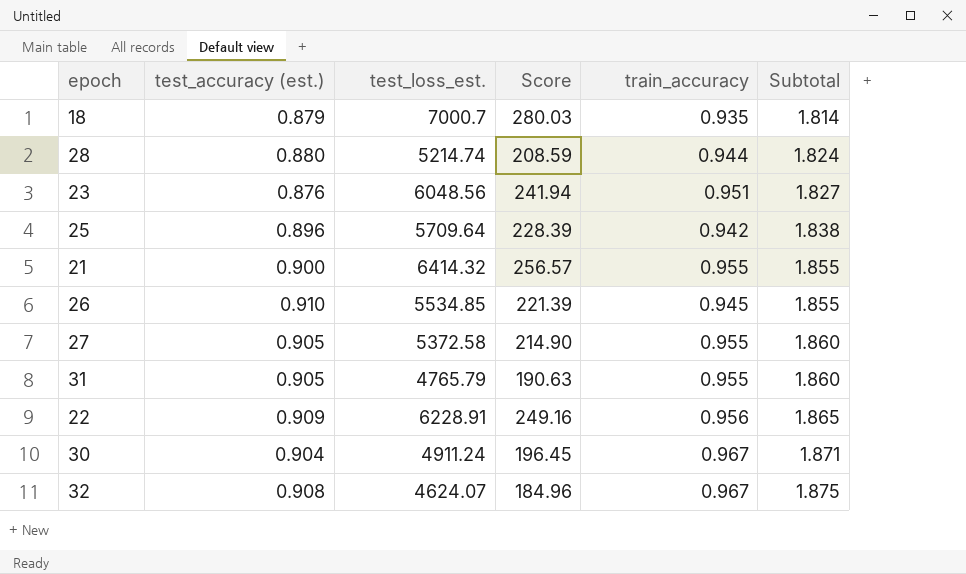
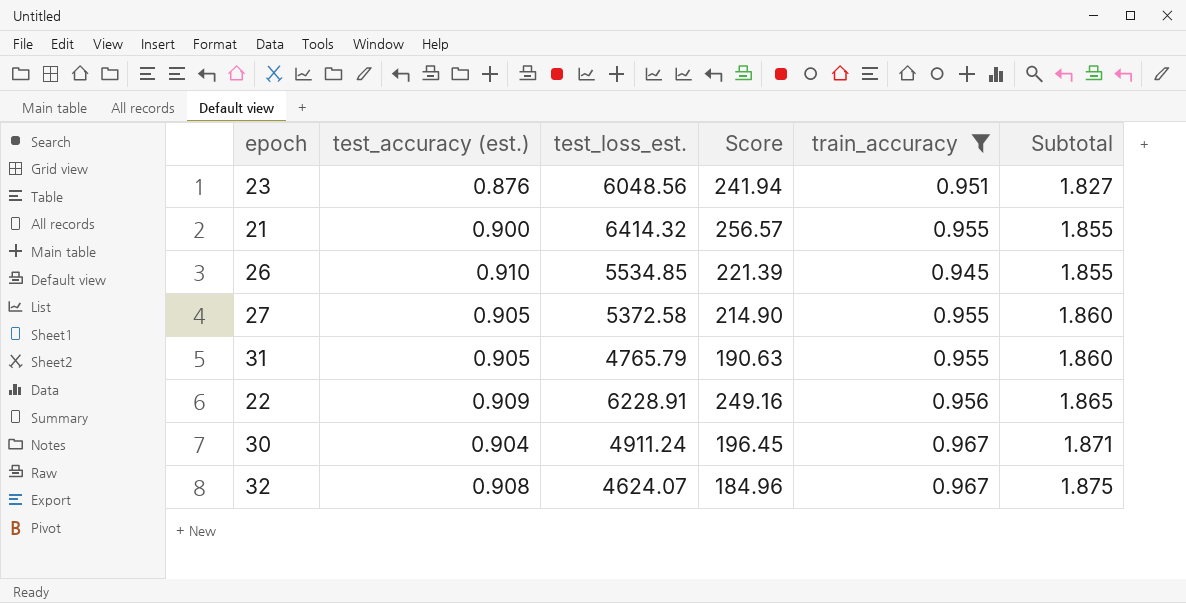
filter: none -> train_accuracy >= 0.945

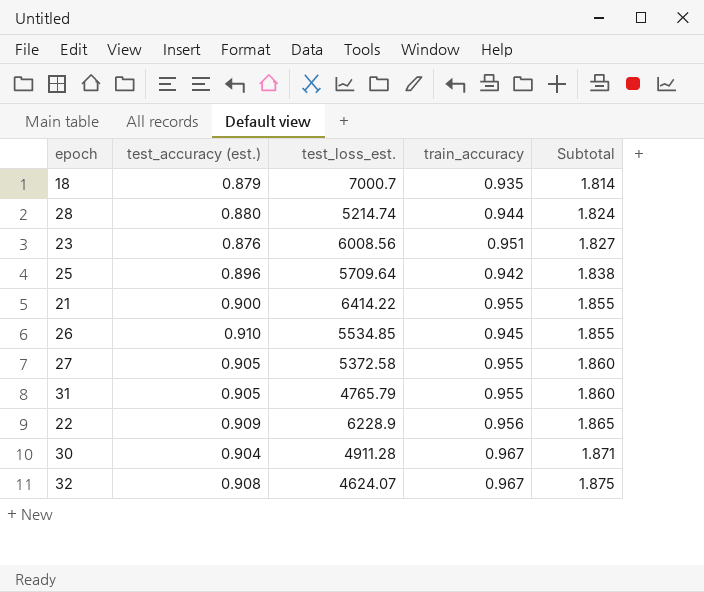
filter: train_accuracy >= 0.945 -> none
column Score | formula: [test_loss_est.] * 0.04 -> none
23 | test_loss_est.: 6048.56 -> 6008.56
21 | test_loss_est.: 6414.32 -> 6414.22
22 | test_loss_est.: 6228.91 -> 6228.9
30 | test_loss_est.: 4911.24 -> 4911.28

